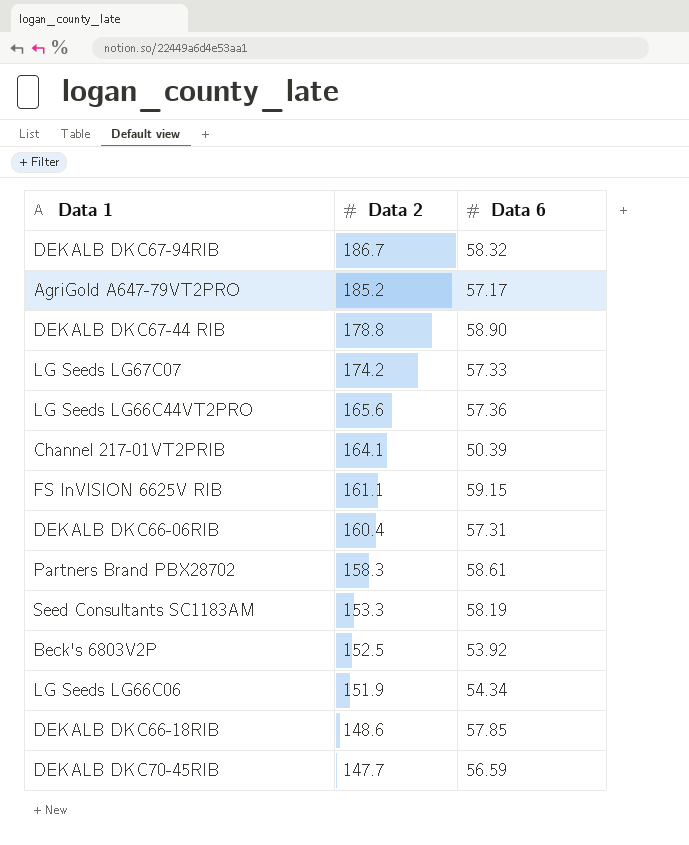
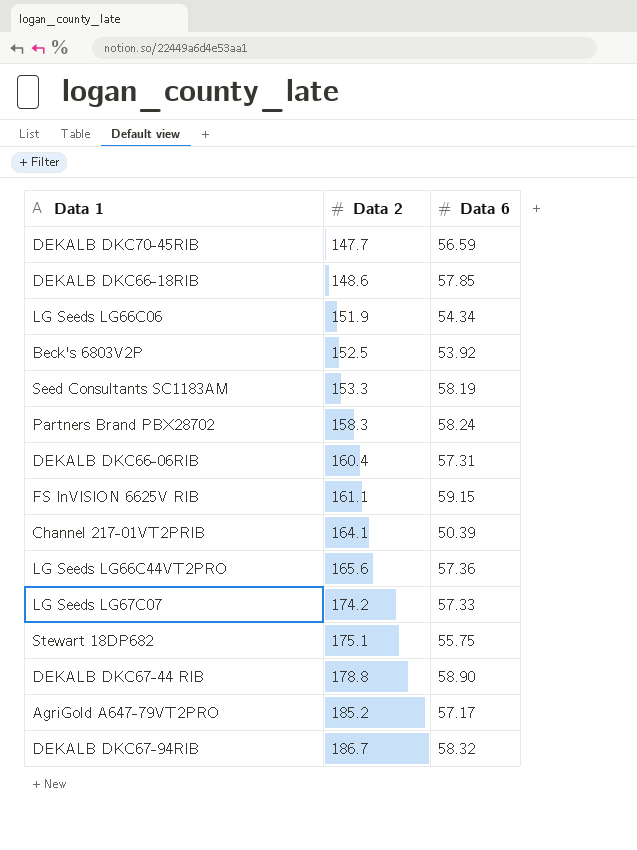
row order: Data 2 descending -> Data 2 ascending
Partners Brand PBX28702 | Data 6: 58.61 -> 58.24
row Stewart 18DP682: none -> 175.1 | 55.75

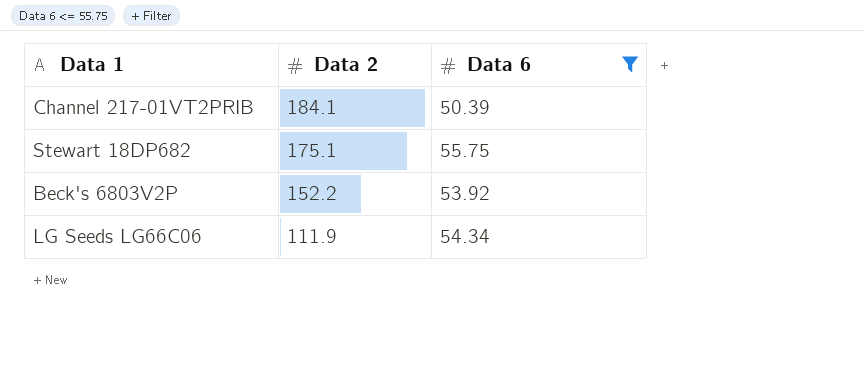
filter: none -> Data 6 <= 55.75
row order: Data 2 ascending -> Data 2 descending
Channel 217-01VT2PRIB | Data 2: 164.1 -> 184.1
Beck's 6803V2P | Data 2: 152.5 -> 152.2
LG Seeds LG66C06 | Data 2: 151.9 -> 111.9

